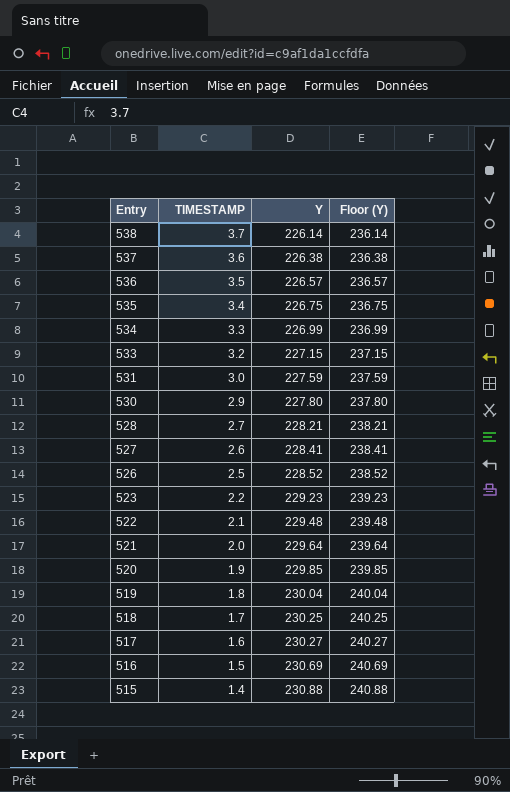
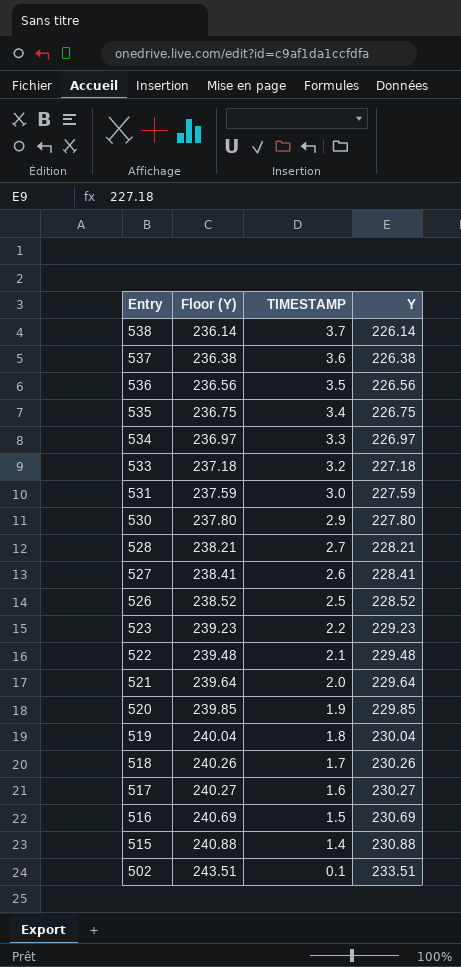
column Floor (Y) | position: 4 -> 2
536 | Floor (Y): 236.57 -> 236.56
536 | Y: 226.57 -> 226.56
534 | Floor (Y): 236.99 -> 236.97
534 | Y: 226.99 -> 226.97
533 | Floor (Y): 237.15 -> 237.18
533 | Y: 227.15 -> 227.18
518 | Floor (Y): 240.25 -> 240.26
518 | Y: 230.25 -> 230.26
row 502: none -> 243.51 | 0.1 | 233.51

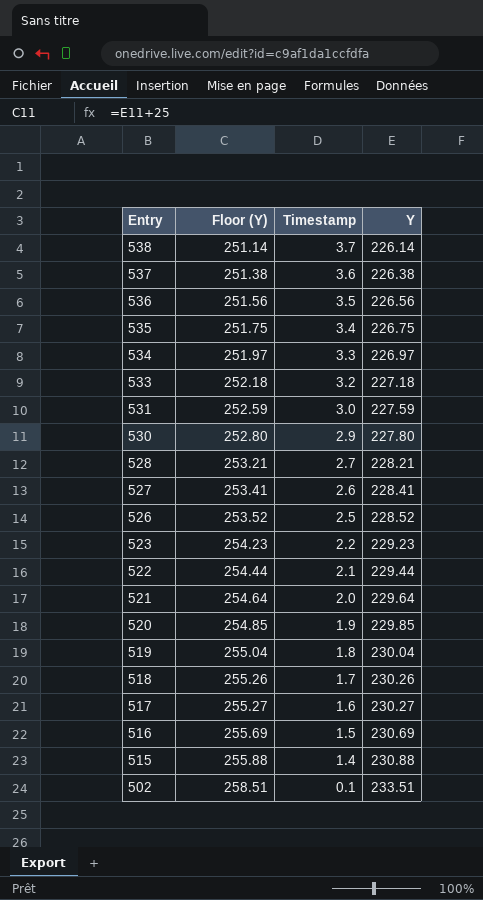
column Floor (Y) | formula: [Y] + 10 -> [Y] + 25
column name: TIMESTAMP -> Timestamp
522 | Y: 229.48 -> 229.44

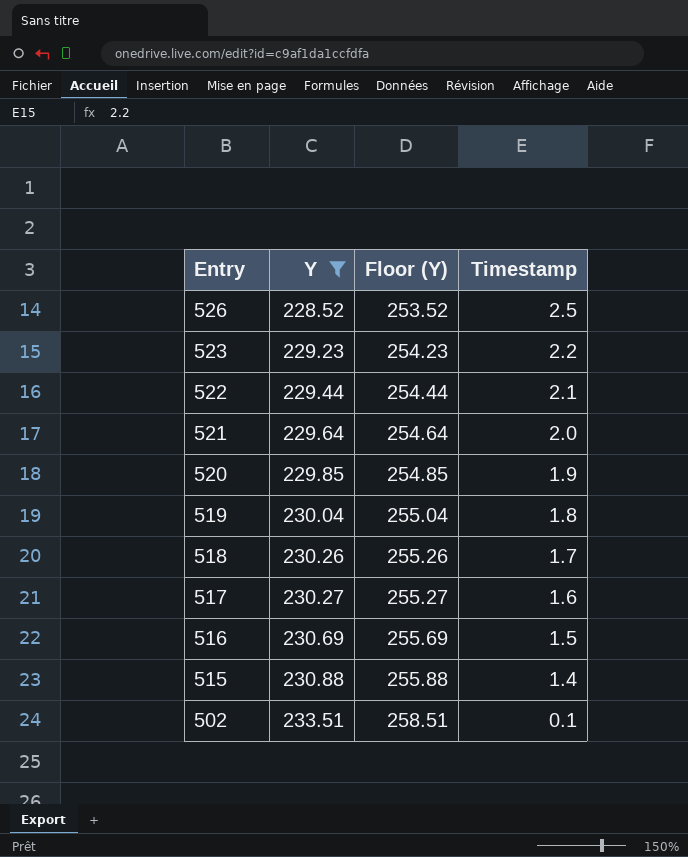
filter: none -> Y >= 228.52
column Y | position: 4 -> 2

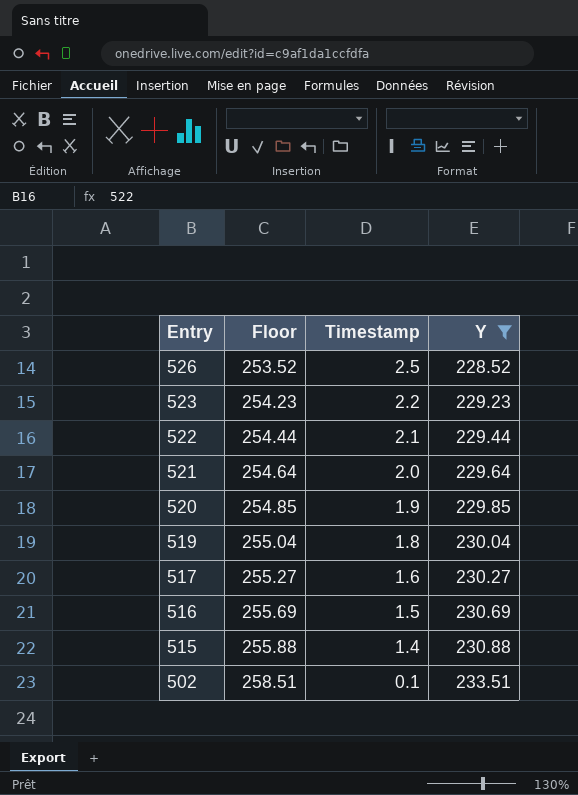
column name: Floor (Y) -> Floor
column Y | position: 2 -> 4
row 518: 230.26 | 255.26 | 1.7 -> none

